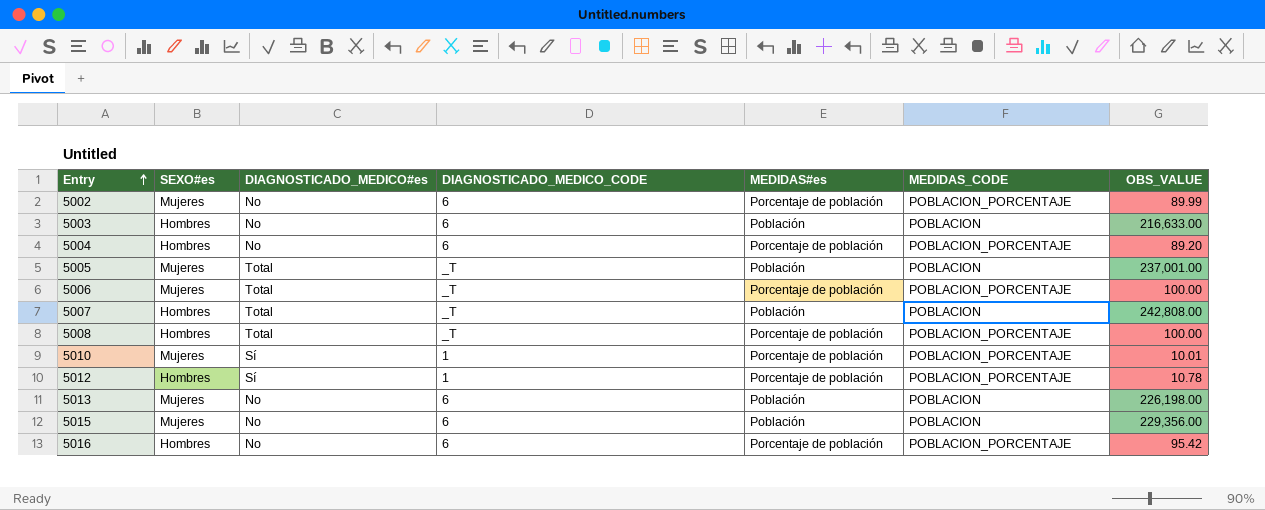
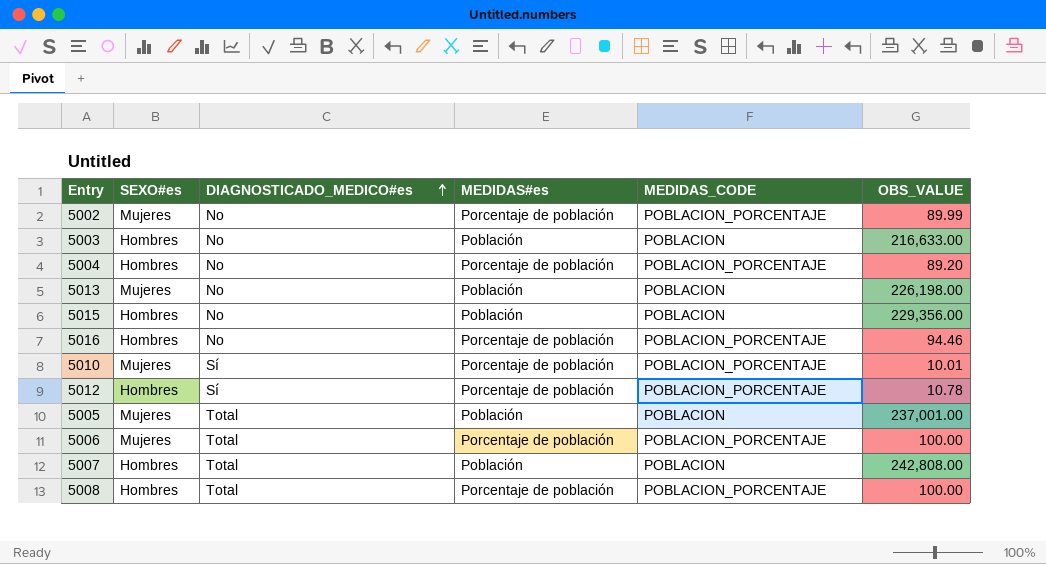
row order: Entry ascending -> DIAGNOSTICADO_MEDICO#es ascending
column DIAGNOSTICADO_MEDICO_CODE | position: 4 -> none
5015 | SEXO#es: Mujeres -> Hombres
5016 | OBS_VALUE: 95.42 -> 94.46

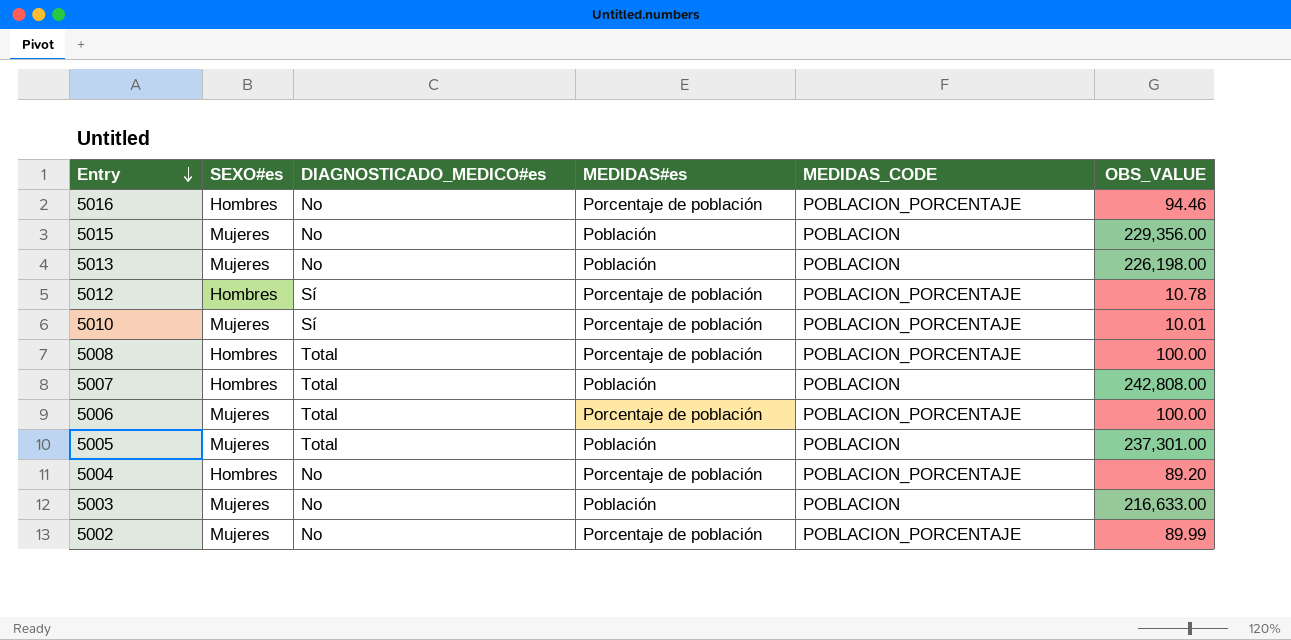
row order: DIAGNOSTICADO_MEDICO#es ascending -> Entry descending
5015 | SEXO#es: Hombres -> Mujeres
5005 | OBS_VALUE: 237,001.00 -> 237,301.00
5003 | SEXO#es: Hombres -> Mujeres

